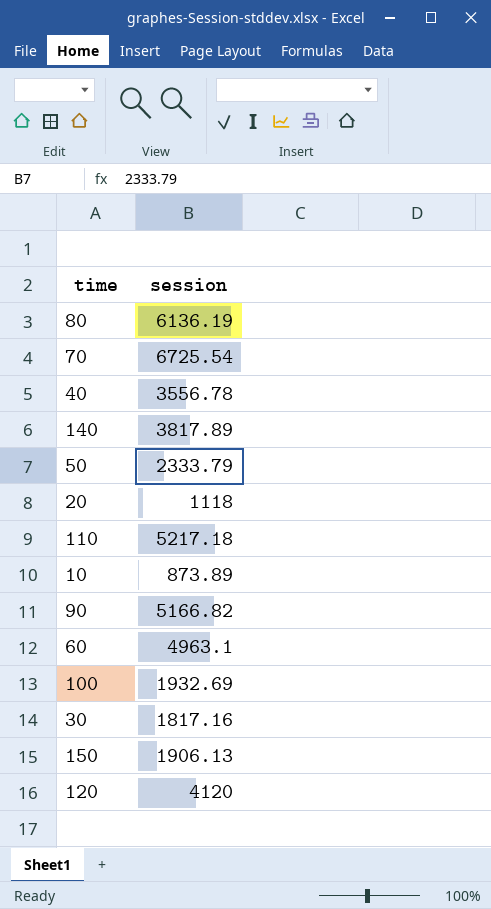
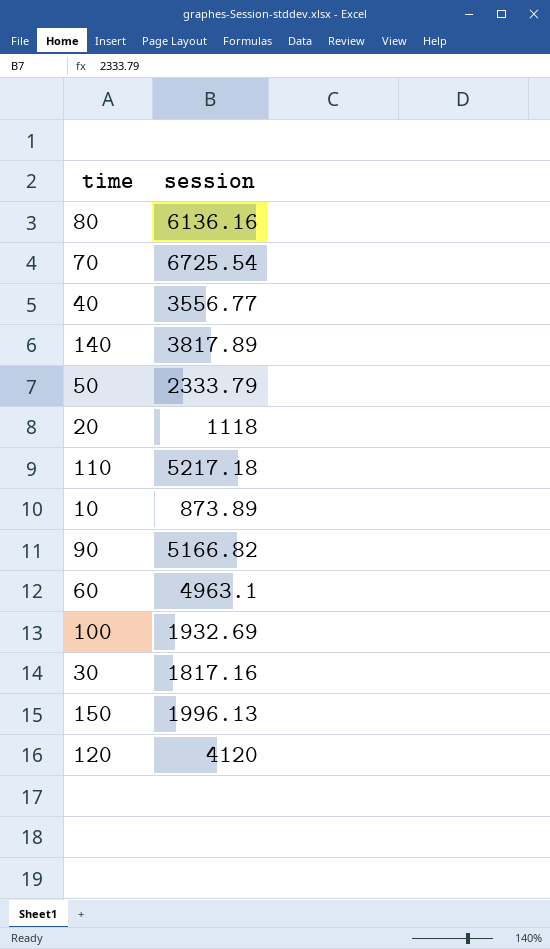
80 | session: 6136.19 -> 6136.16
40 | session: 3556.78 -> 3556.77
150 | session: 1906.13 -> 1996.13

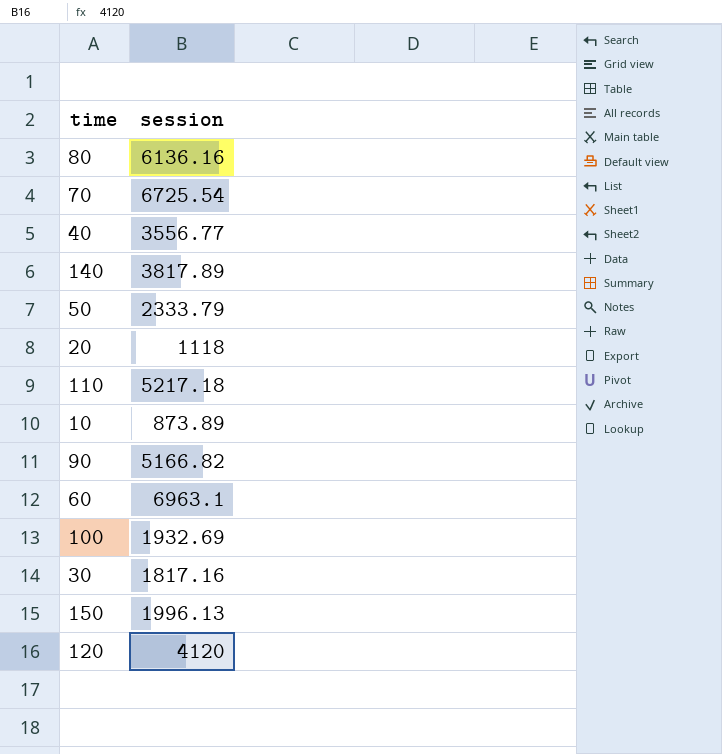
60 | session: 4963.1 -> 6963.1

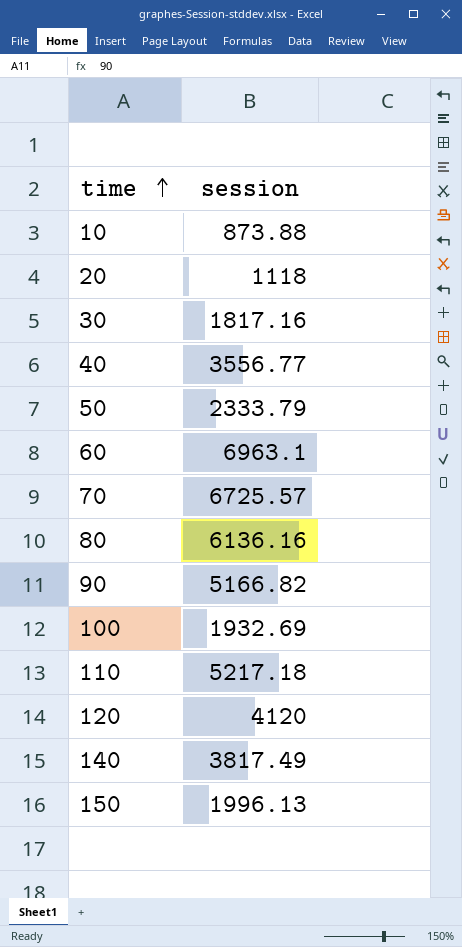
row order: none -> time ascending
10 | session: 873.89 -> 873.88
70 | session: 6725.54 -> 6725.57
140 | session: 3817.89 -> 3817.49

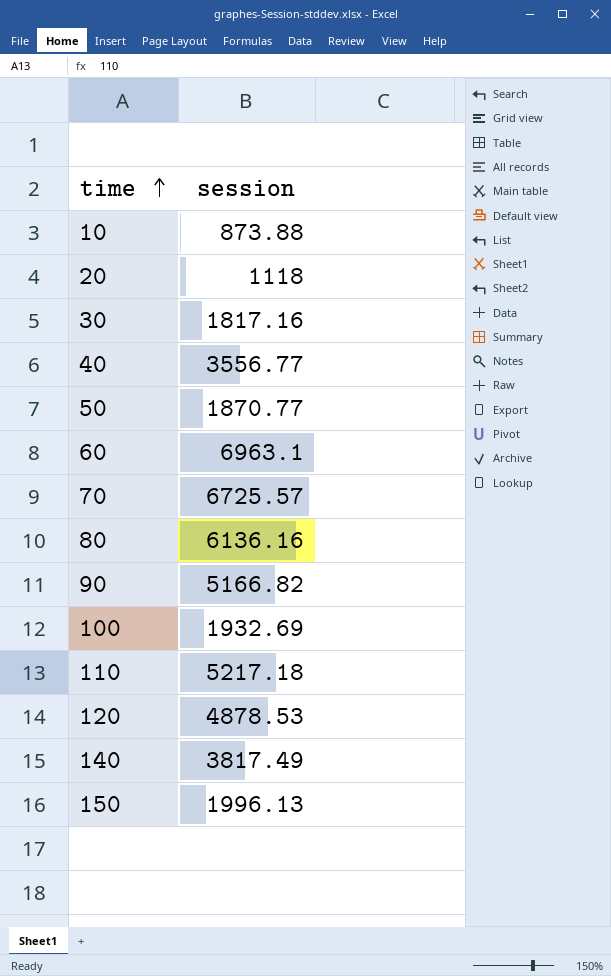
50 | session: 2333.79 -> 1870.77
120 | session: 4120 -> 4878.53

